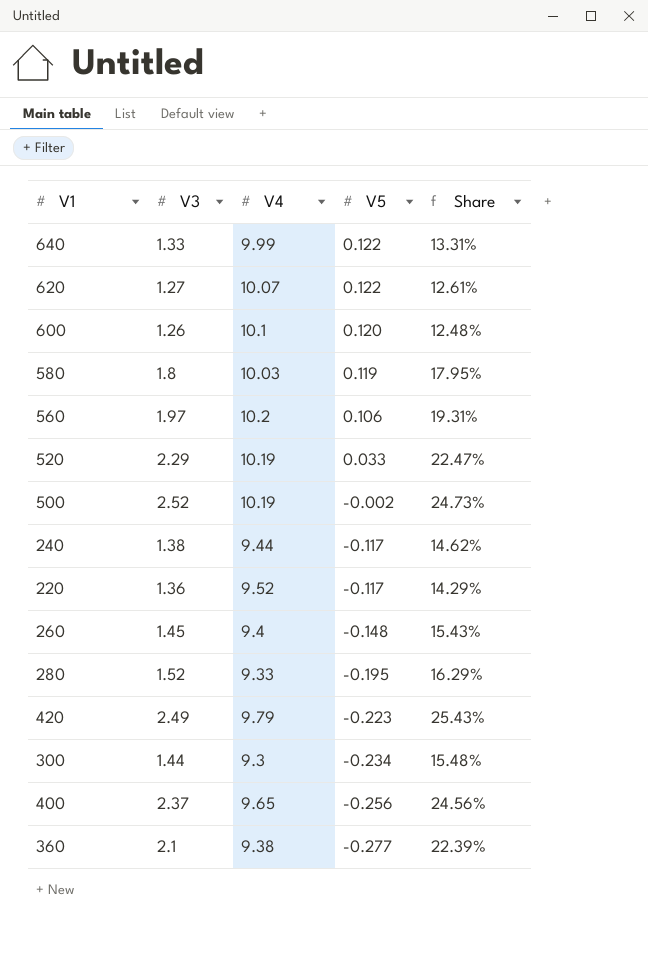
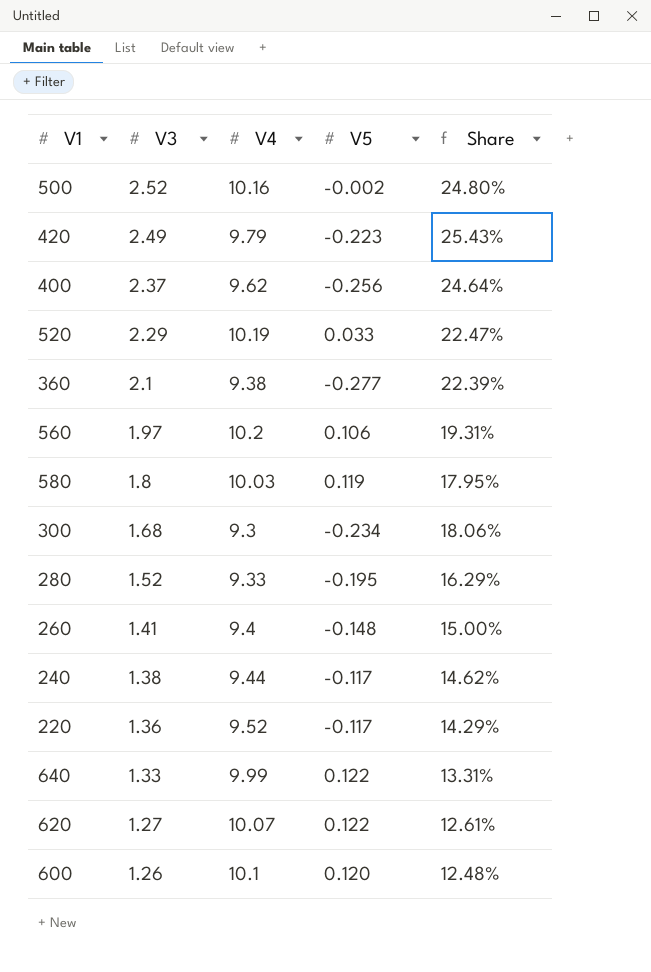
row order: V5 descending -> V3 descending
500 | V4: 10.19 -> 10.16
500 | Share: 24.73% -> 24.80%
400 | V4: 9.65 -> 9.62
400 | Share: 24.56% -> 24.64%
300 | V3: 1.44 -> 1.68
300 | Share: 15.48% -> 18.06%
260 | V3: 1.45 -> 1.41
260 | Share: 15.43% -> 15.00%

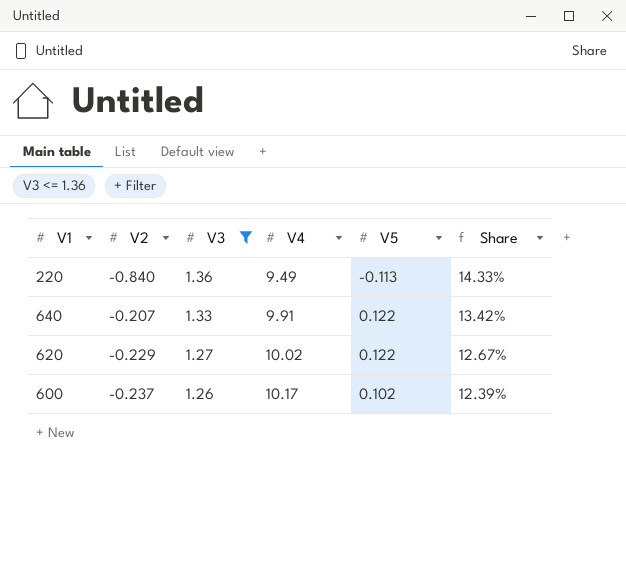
filter: none -> V3 <= 1.36
column V2 | position: none -> 2
220 | V4: 9.52 -> 9.49
220 | V5: -0.117 -> -0.113
220 | Share: 14.29% -> 14.33%
640 | V4: 9.99 -> 9.91
640 | Share: 13.31% -> 13.42%
620 | V4: 10.07 -> 10.02
620 | Share: 12.61% -> 12.67%
600 | V4: 10.1 -> 10.17
600 | V5: 0.120 -> 0.102
600 | Share: 12.48% -> 12.39%

